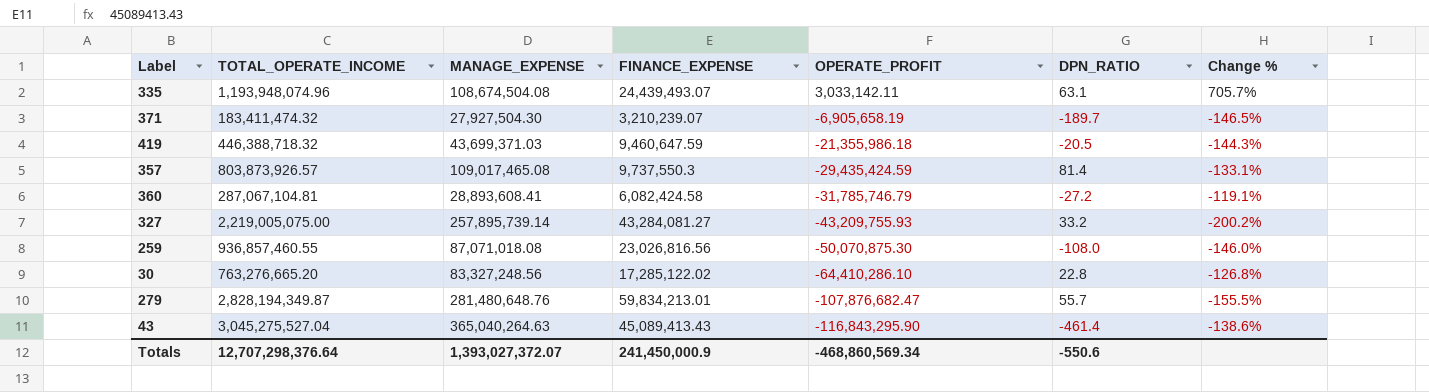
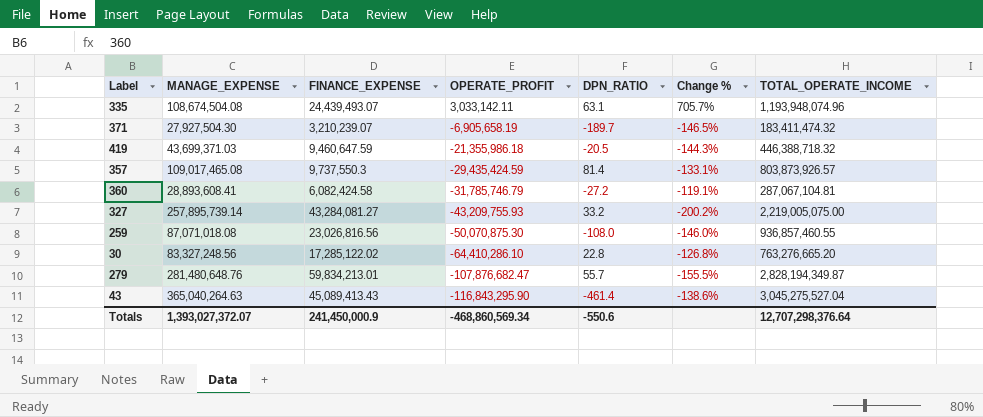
column TOTAL_OPERATE_INCOME | position: 2 -> 7

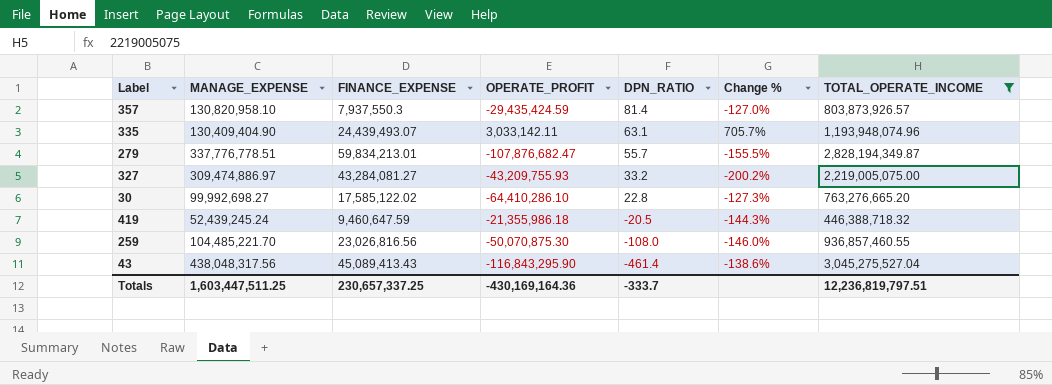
filter: none -> TOTAL_OPERATE_INCOME >= 446,388,718.32
row order: OPERATE_PROFIT descending -> DPN_RATIO descending
357 | MANAGE_EXPENSE: 109,017,465.08 -> 130,820,958.10
357 | FINANCE_EXPENSE: 9,737,550.3 -> 7,937,550.3
357 | Change %: -133.1% -> -127.0%
335 | MANAGE_EXPENSE: 108,674,504.08 -> 130,409,404.90
279 | MANAGE_EXPENSE: 281,480,648.76 -> 337,776,778.51
327 | MANAGE_EXPENSE: 257,895,739.14 -> 309,474,886.97
30 | MANAGE_EXPENSE: 83,327,248.56 -> 99,992,698.27
30 | FINANCE_EXPENSE: 17,285,122.02 -> 17,585,122.02
30 | Change %: -126.8% -> -127.3%
419 | MANAGE_EXPENSE: 43,699,371.03 -> 52,439,245.24
259 | MANAGE_EXPENSE: 87,071,018.08 -> 104,485,221.70
43 | MANAGE_EXPENSE: 365,040,264.63 -> 438,048,317.56
Totals | MANAGE_EXPENSE: 1,393,027,372.07 -> 1,603,447,511.25
Totals | FINANCE_EXPENSE: 241,450,000.9 -> 230,657,337.25
Totals | OPERATE_PROFIT: -468,860,569.34 -> -430,169,164.36
Totals | DPN_RATIO: -550.6 -> -333.7
Totals | TOTAL_OPERATE_INCOME: 12,707,298,376.64 -> 12,236,819,797.51

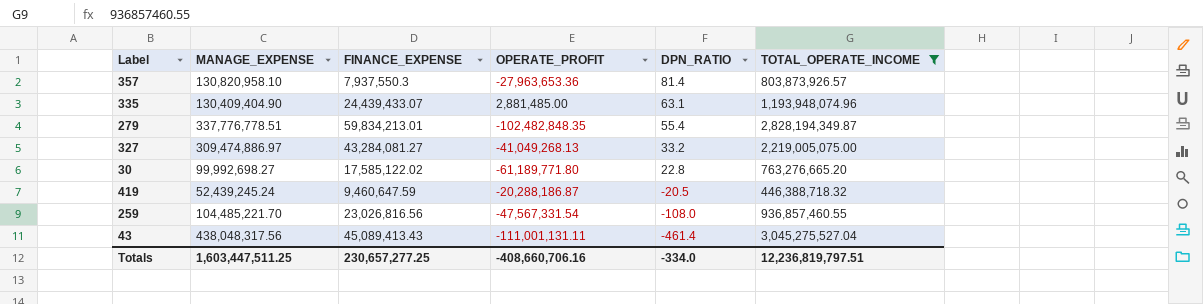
column Change % | formula: ([FINANCE_EXPENSE] - [OPERATE_PROFIT]) / [OPERATE_PROFIT] -> none
357 | OPERATE_PROFIT: -29,435,424.59 -> -27,963,653.36
335 | FINANCE_EXPENSE: 24,439,493.07 -> 24,439,433.07
335 | OPERATE_PROFIT: 3,033,142.11 -> 2,881,485.00
279 | OPERATE_PROFIT: -107,876,682.47 -> -102,482,848.35
279 | DPN_RATIO: 55.7 -> 55.4
327 | OPERATE_PROFIT: -43,209,755.93 -> -41,049,268.13
30 | OPERATE_PROFIT: -64,410,286.10 -> -61,189,771.80
419 | OPERATE_PROFIT: -21,355,986.18 -> -20,288,186.87
259 | OPERATE_PROFIT: -50,070,875.30 -> -47,567,331.54
43 | OPERATE_PROFIT: -116,843,295.90 -> -111,001,131.11
Totals | FINANCE_EXPENSE: 230,657,337.25 -> 230,657,277.25
Totals | OPERATE_PROFIT: -430,169,164.36 -> -408,660,706.16
Totals | DPN_RATIO: -333.7 -> -334.0

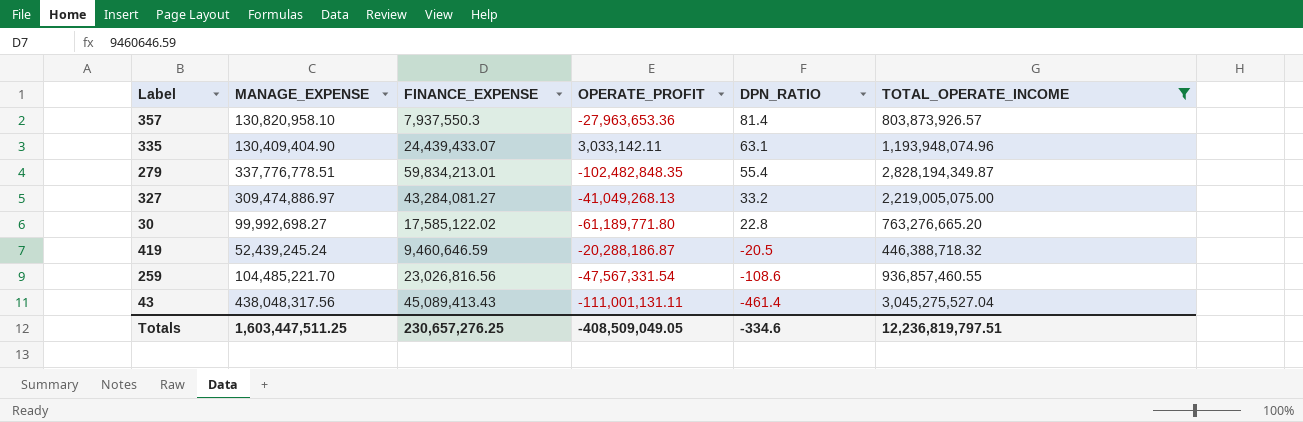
335 | OPERATE_PROFIT: 2,881,485.00 -> 3,033,142.11
419 | FINANCE_EXPENSE: 9,460,647.59 -> 9,460,646.59
259 | DPN_RATIO: -108.0 -> -108.6
Totals | FINANCE_EXPENSE: 230,657,277.25 -> 230,657,276.25
Totals | OPERATE_PROFIT: -408,660,706.16 -> -408,509,049.05
Totals | DPN_RATIO: -334.0 -> -334.6

